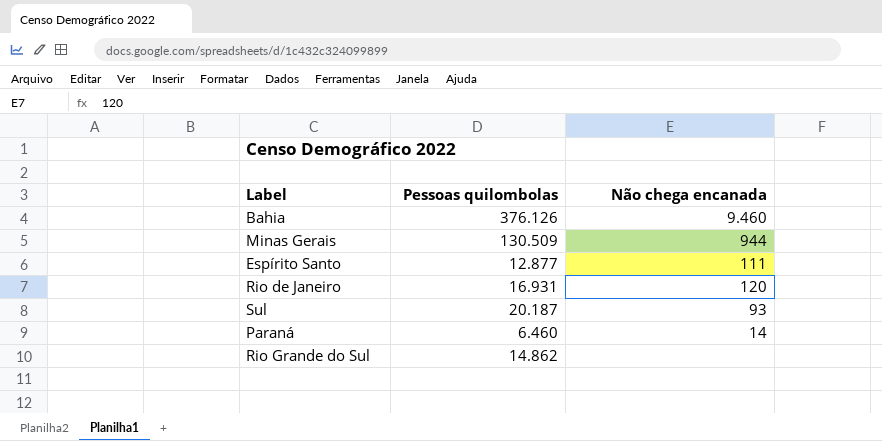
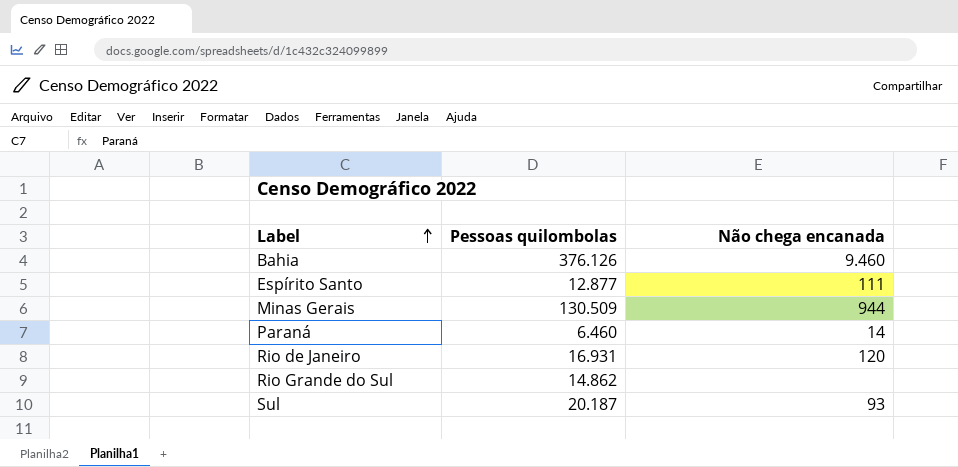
row order: none -> Label ascending

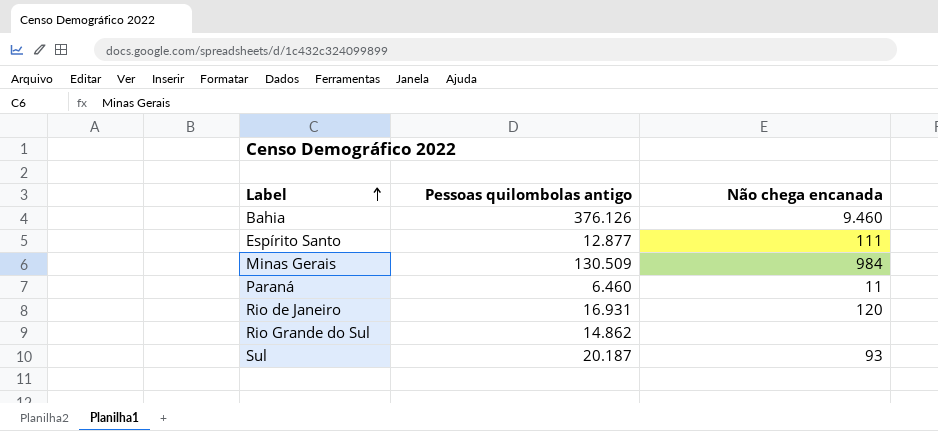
column name: Pessoas quilombolas -> Pessoas quilombolas antigo
Minas Gerais | Não chega encanada: 944 -> 984
Paraná | Não chega encanada: 14 -> 11

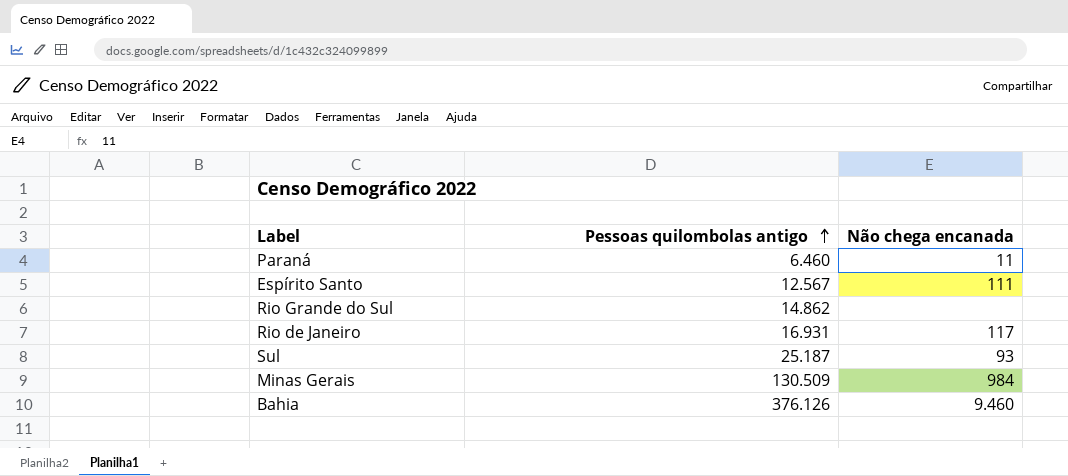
row order: Label ascending -> Pessoas quilombolas antigo ascending
Espírito Santo | Pessoas quilombolas antigo: 12.877 -> 12.567
Rio de Janeiro | Não chega encanada: 120 -> 117
Sul | Pessoas quilombolas antigo: 20.187 -> 25.187

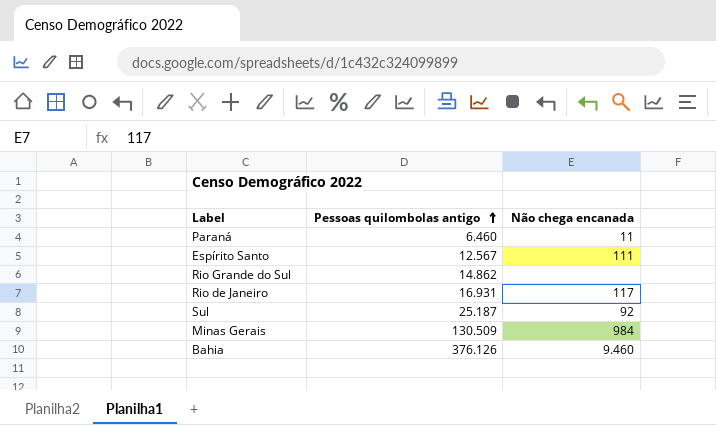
Sul | Não chega encanada: 93 -> 92

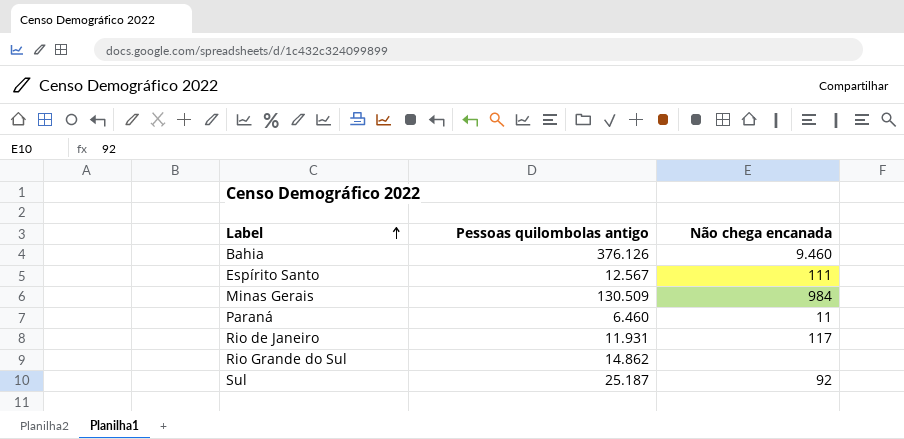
row order: Pessoas quilombolas antigo ascending -> Label ascending
Rio de Janeiro | Pessoas quilombolas antigo: 16.931 -> 11.931

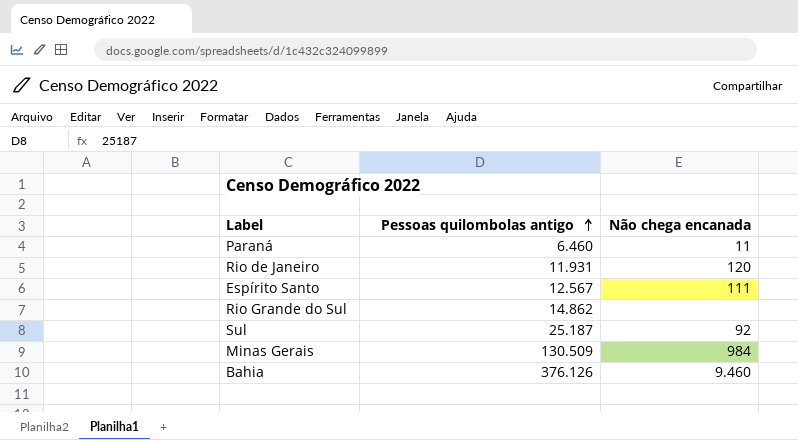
row order: Label ascending -> Pessoas quilombolas antigo ascending
Rio de Janeiro | Não chega encanada: 117 -> 120

